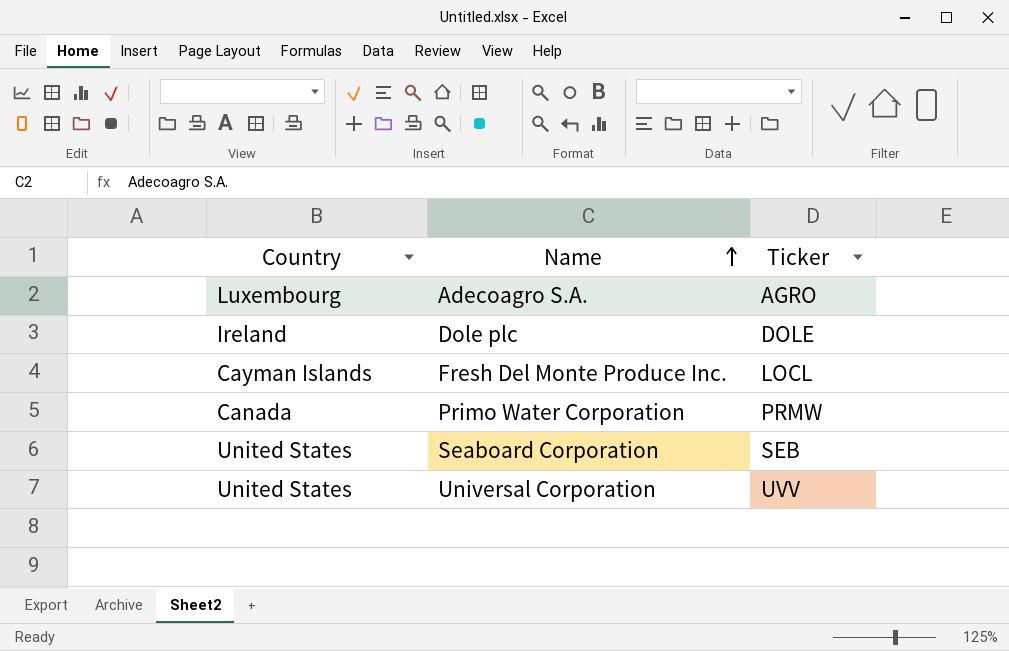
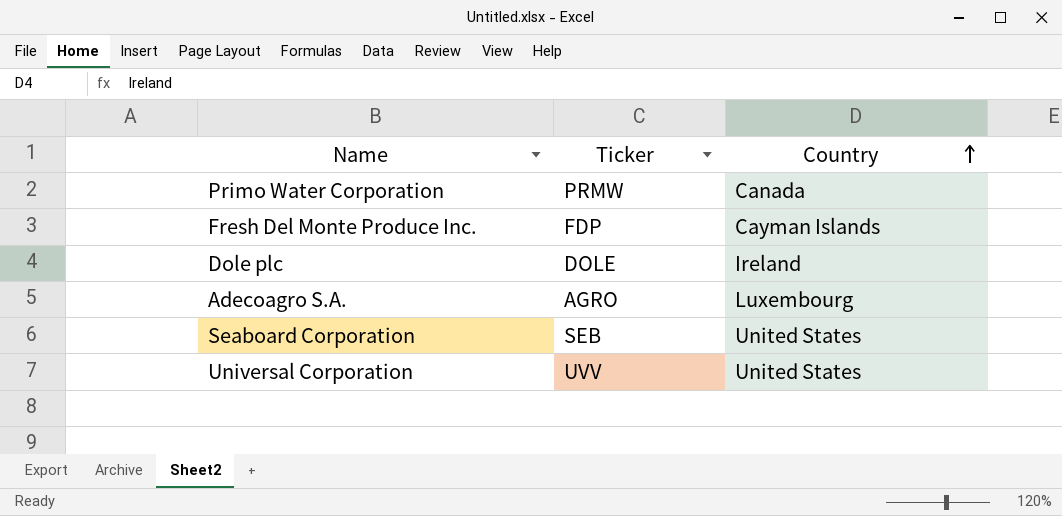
row order: Name ascending -> Country ascending
column Country | position: 1 -> 3
Fresh Del Monte Produce Inc. | Ticker: LOCL -> FDP

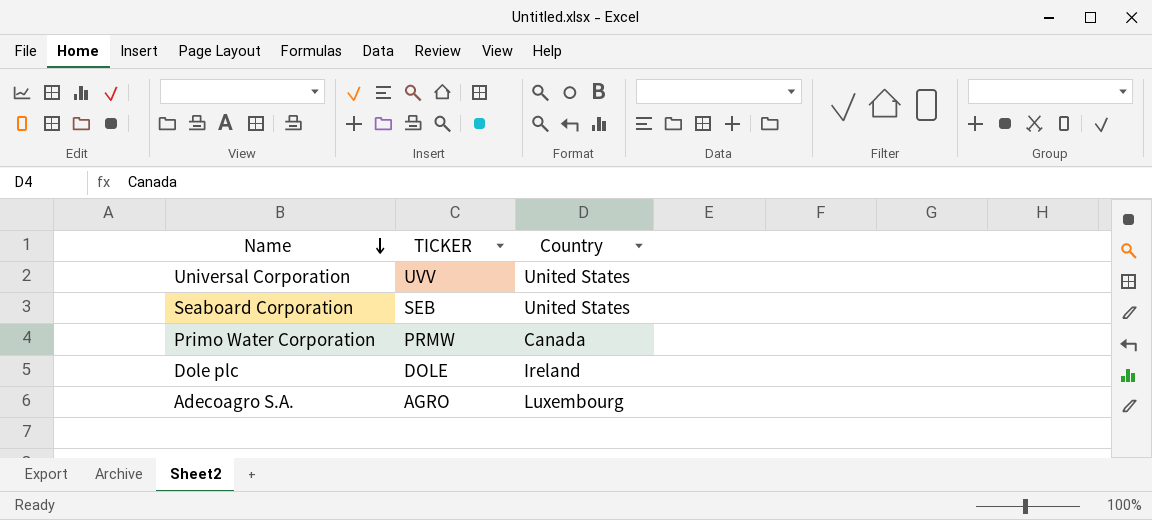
row order: Country ascending -> Name descending
column name: Ticker -> TICKER
row Fresh Del Monte Produce Inc.: FDP | Cayman Islands -> none

